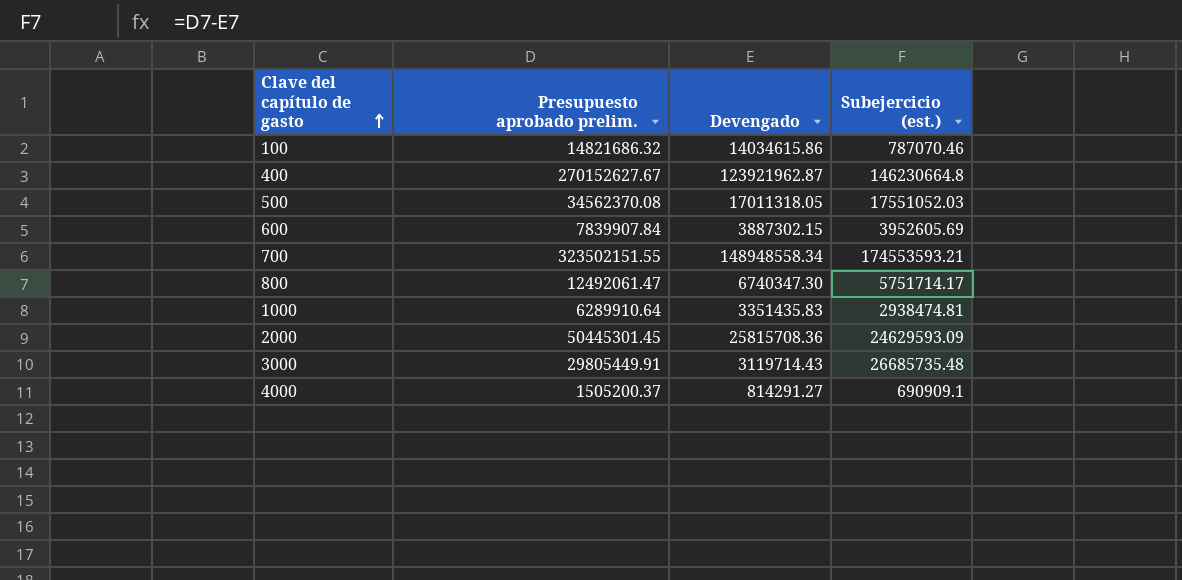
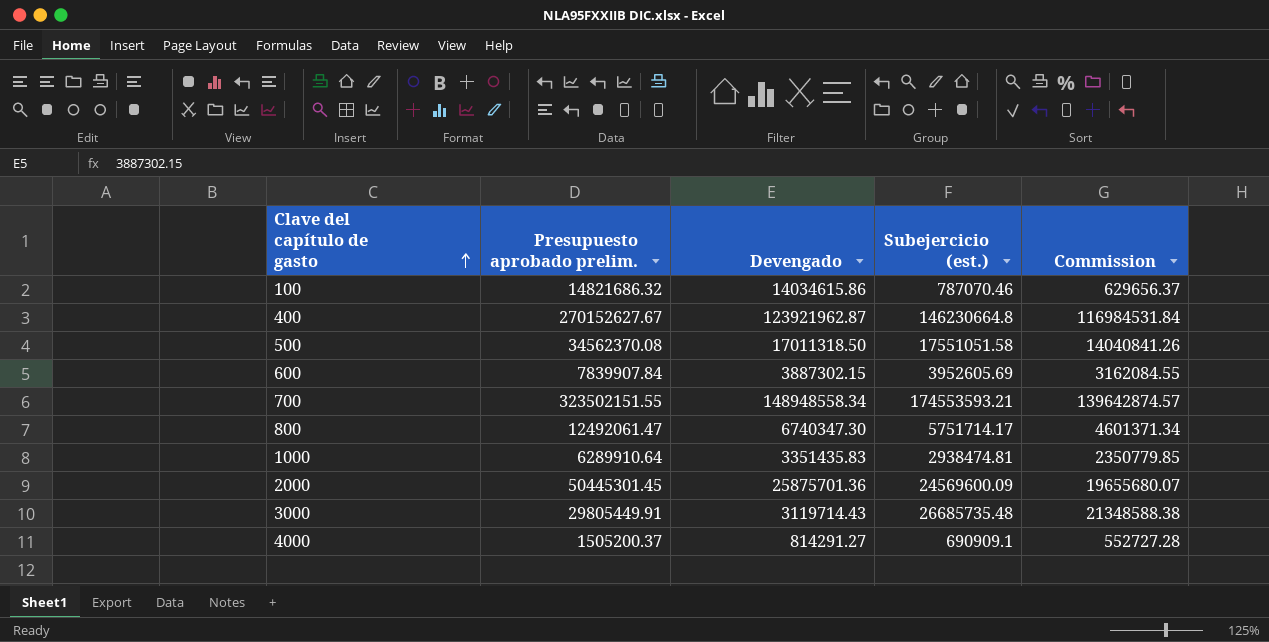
column Commission | formula: none -> [Subejercicio (est.)] * 0.8
500 | Devengado: 17011318.05 -> 17011318.50
500 | Subejercicio (est.): 17551052.03 -> 17551051.58
2000 | Devengado: 25815708.36 -> 25875701.36
2000 | Subejercicio (est.): 24629593.09 -> 24569600.09

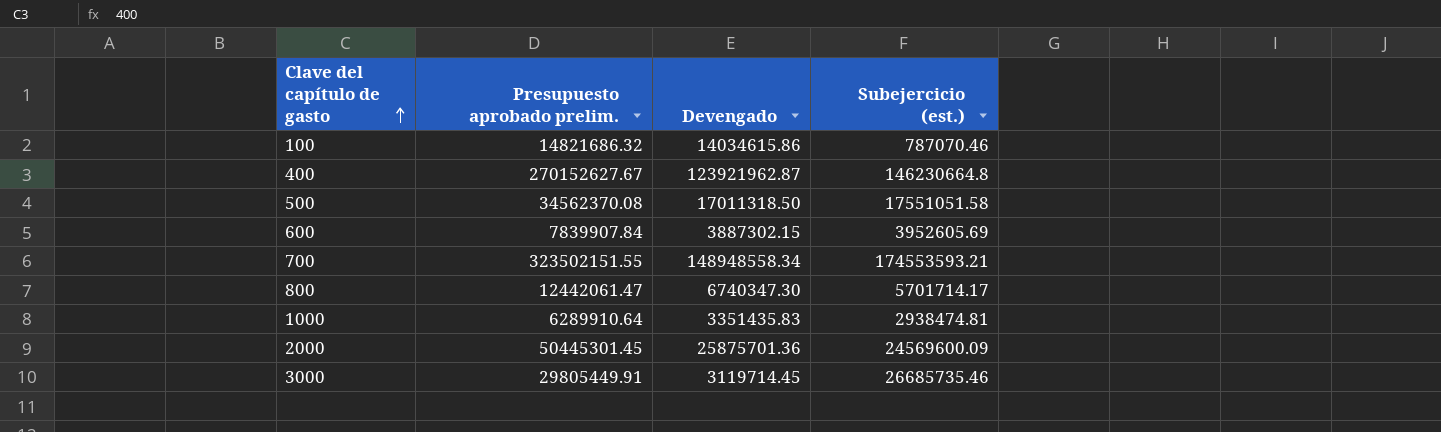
column Commission | formula: [Subejercicio (est.)] * 0.8 -> none
row 4000: 1505200.37 | 814291.27 | 690909.1 | 552727.28 -> none
800 | Presupuesto aprobado prelim.: 12492061.47 -> 12442061.47
800 | Subejercicio (est.): 5751714.17 -> 5701714.17
3000 | Devengado: 3119714.43 -> 3119714.45
3000 | Subejercicio (est.): 26685735.48 -> 26685735.46

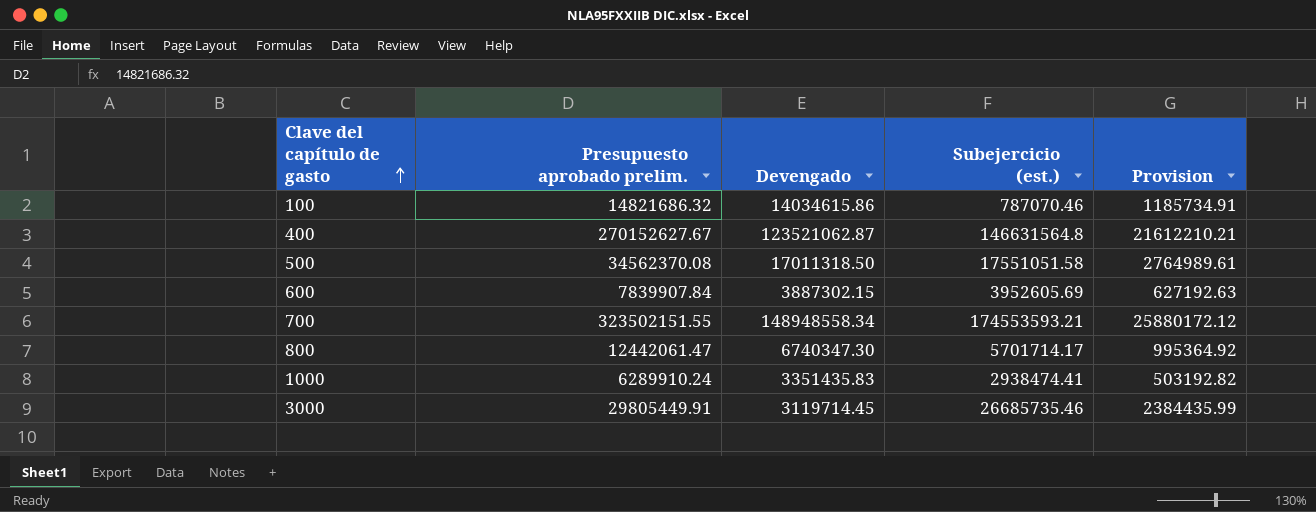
column Provision | formula: none -> [Presupuesto aprobado prelim.] * 0.08
row 2000: 50445301.45 | 25875701.36 | 24569600.09 -> none
400 | Devengado: 123921962.87 -> 123521062.87
400 | Subejercicio (est.): 146230664.8 -> 146631564.8
1000 | Presupuesto aprobado prelim.: 6289910.64 -> 6289910.24
1000 | Subejercicio (est.): 2938474.81 -> 2938474.41

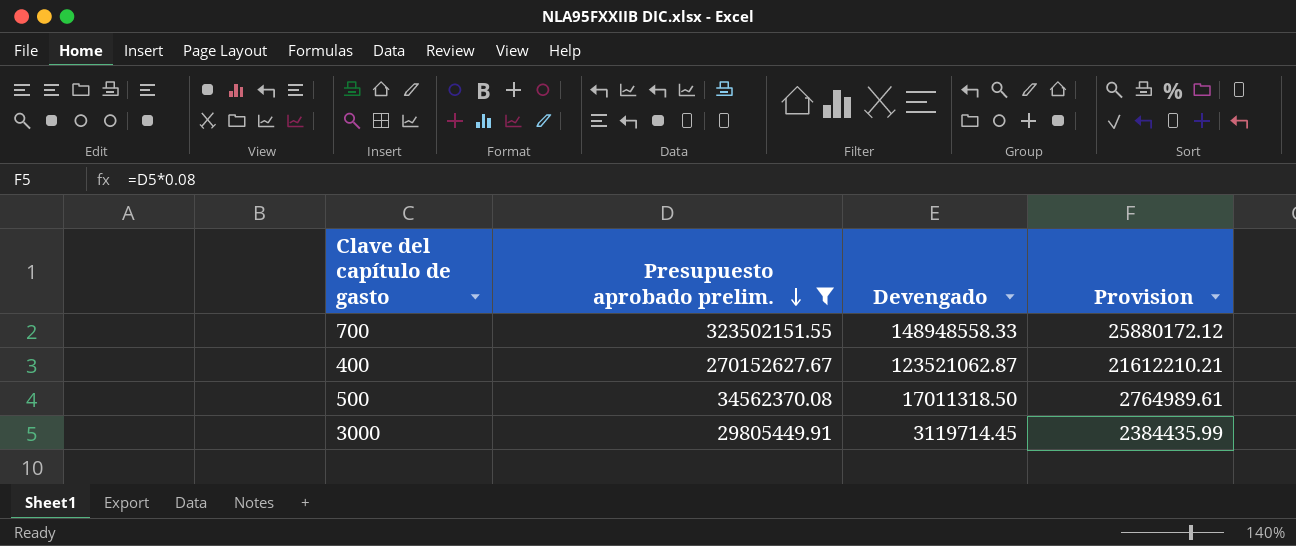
filter: none -> Presupuesto aprobado prelim. >= 29805449.91
row order: Clave del capítulo de gasto ascending -> Presupuesto aprobado prelim. descending
column Subejercicio (est.) | formula: [Presupuesto aprobado prelim.] - [Devengado] -> none
700 | Devengado: 148948558.34 -> 148948558.33

